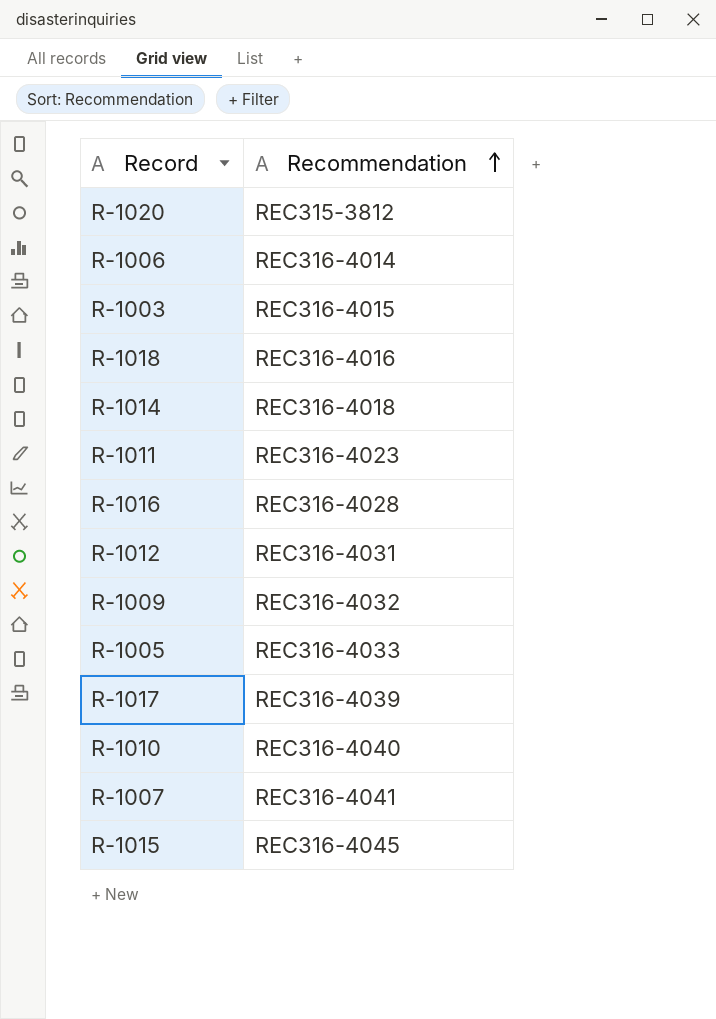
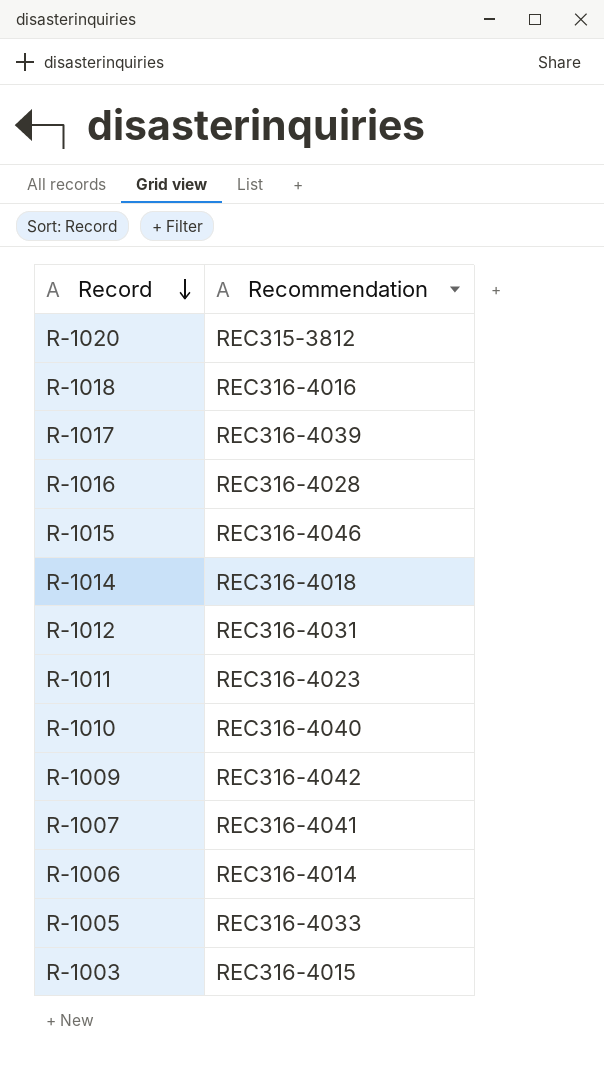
row order: Recommendation ascending -> Record descending
R-1015 | Recommendation: REC316-4045 -> REC316-4046
R-1009 | Recommendation: REC316-4032 -> REC316-4042

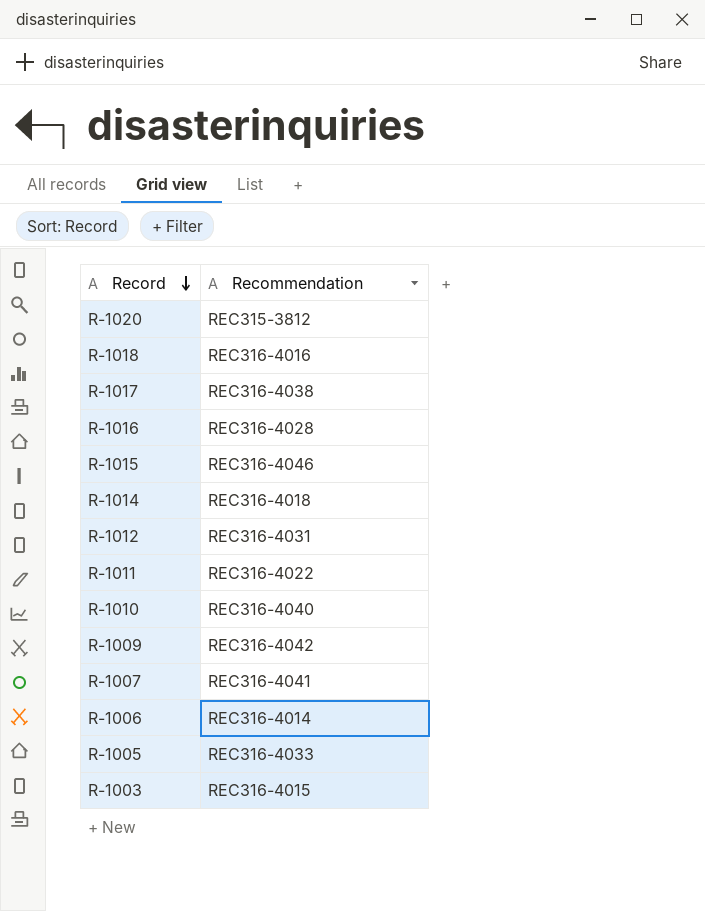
R-1017 | Recommendation: REC316-4039 -> REC316-4038
R-1011 | Recommendation: REC316-4023 -> REC316-4022

